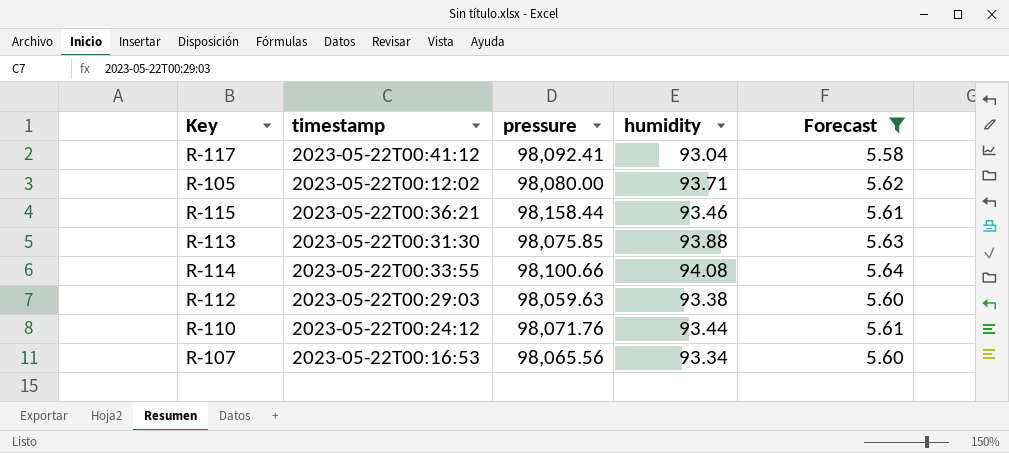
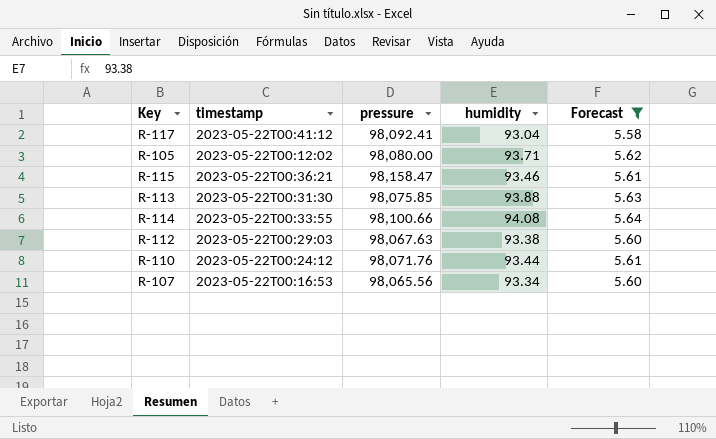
R-115 | pressure: 98,158.44 -> 98,158.47
R-112 | pressure: 98,059.63 -> 98,067.63

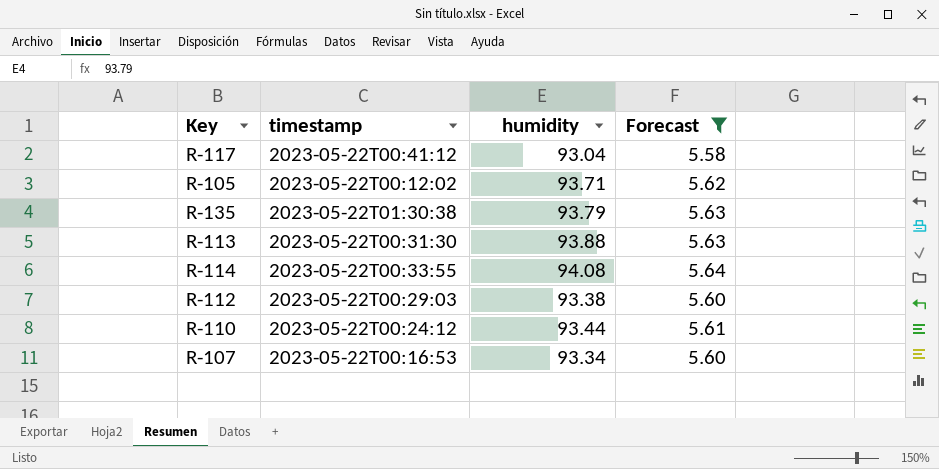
column pressure | position: 3 -> none
row R-115: 2023-05-22T00:36:21 | 98,158.47 | 93.46 | 5.61 -> none
row R-135: none -> 2023-05-22T01:30:38 | 93.79 | 5.63

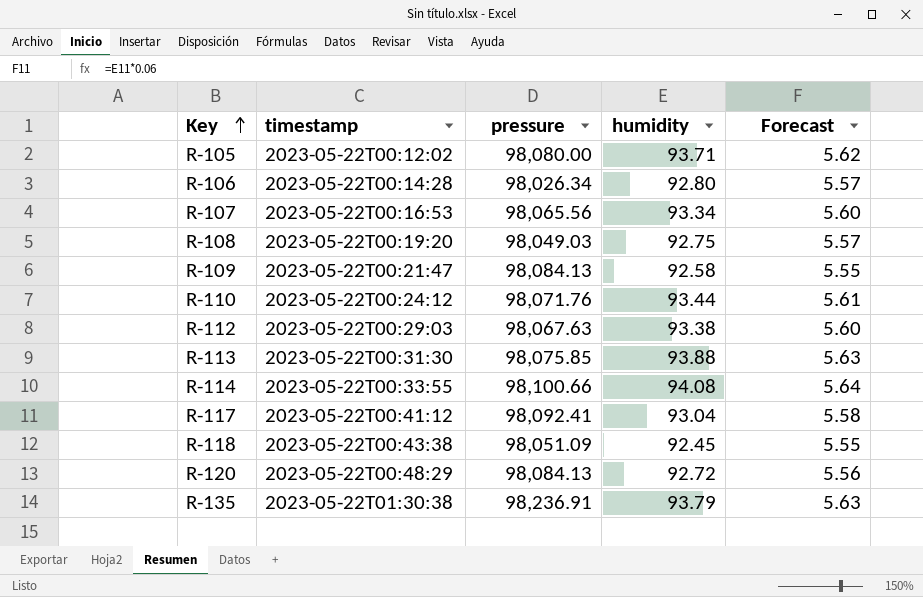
filter: Forecast >= 5.58 -> none
row order: none -> Key ascending
column pressure | position: none -> 3

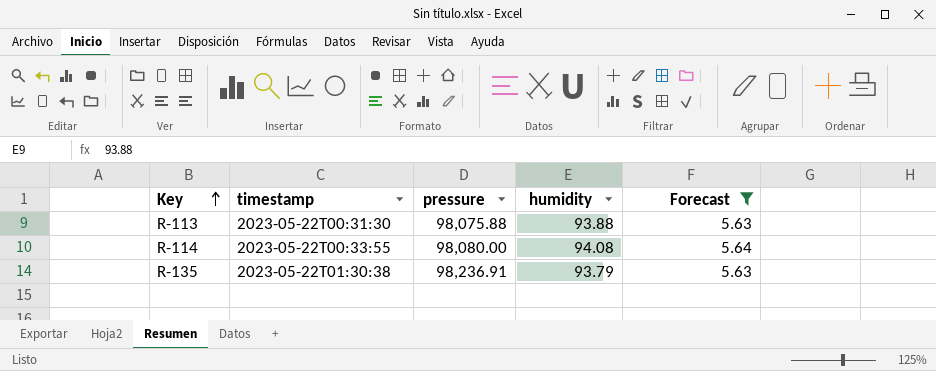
filter: none -> Forecast >= 5.63
R-113 | pressure: 98,075.85 -> 98,075.88
R-114 | pressure: 98,100.66 -> 98,080.00

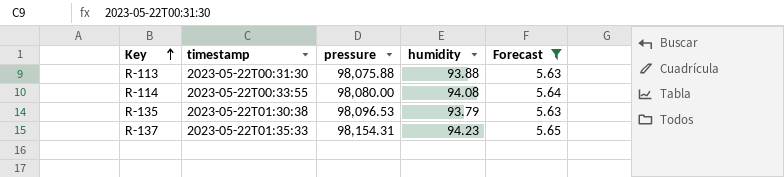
R-135 | pressure: 98,236.91 -> 98,096.53
row R-137: none -> 2023-05-22T01:35:33 | 98,154.31 | 94.23 | 5.65

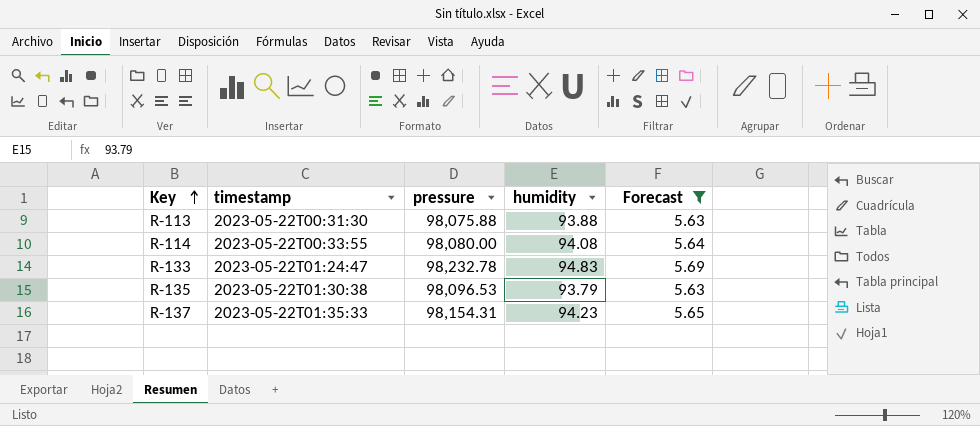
row R-133: none -> 2023-05-22T01:24:47 | 98,232.78 | 94.83 | 5.69

